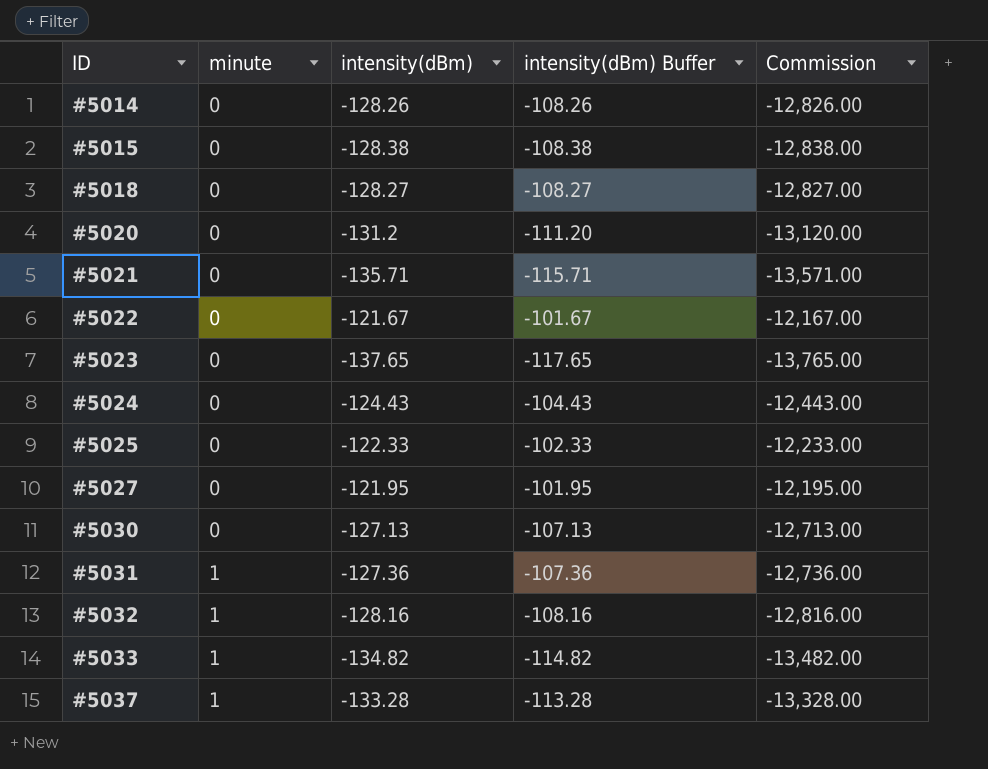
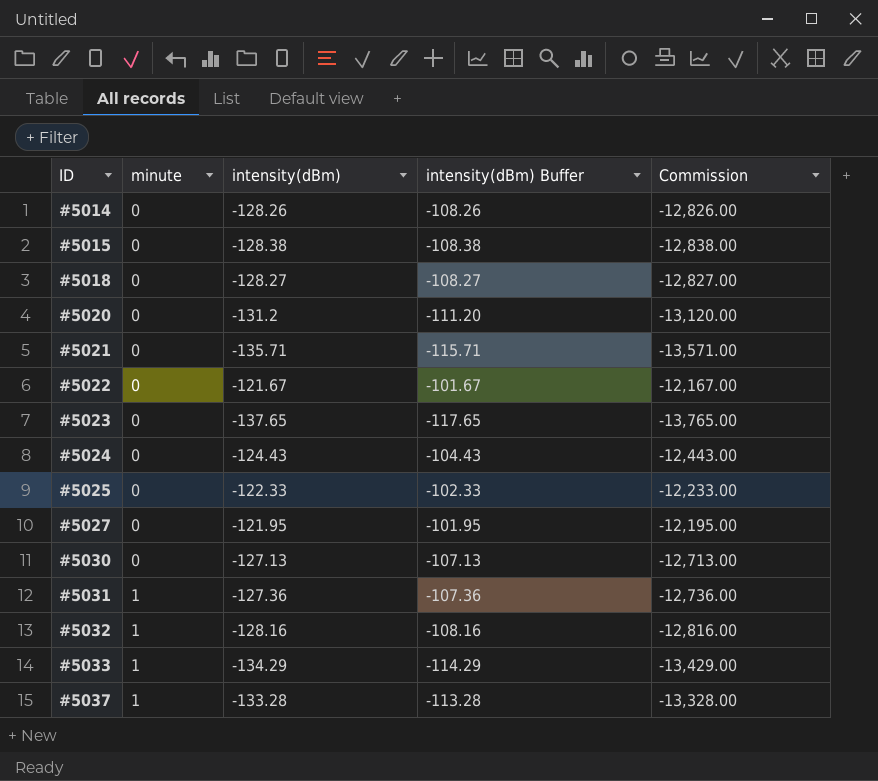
#5033 | intensity(dBm): -134.82 -> -134.29
#5033 | intensity(dBm) Buffer: -114.82 -> -114.29
#5033 | Commission: -13,482.00 -> -13,429.00

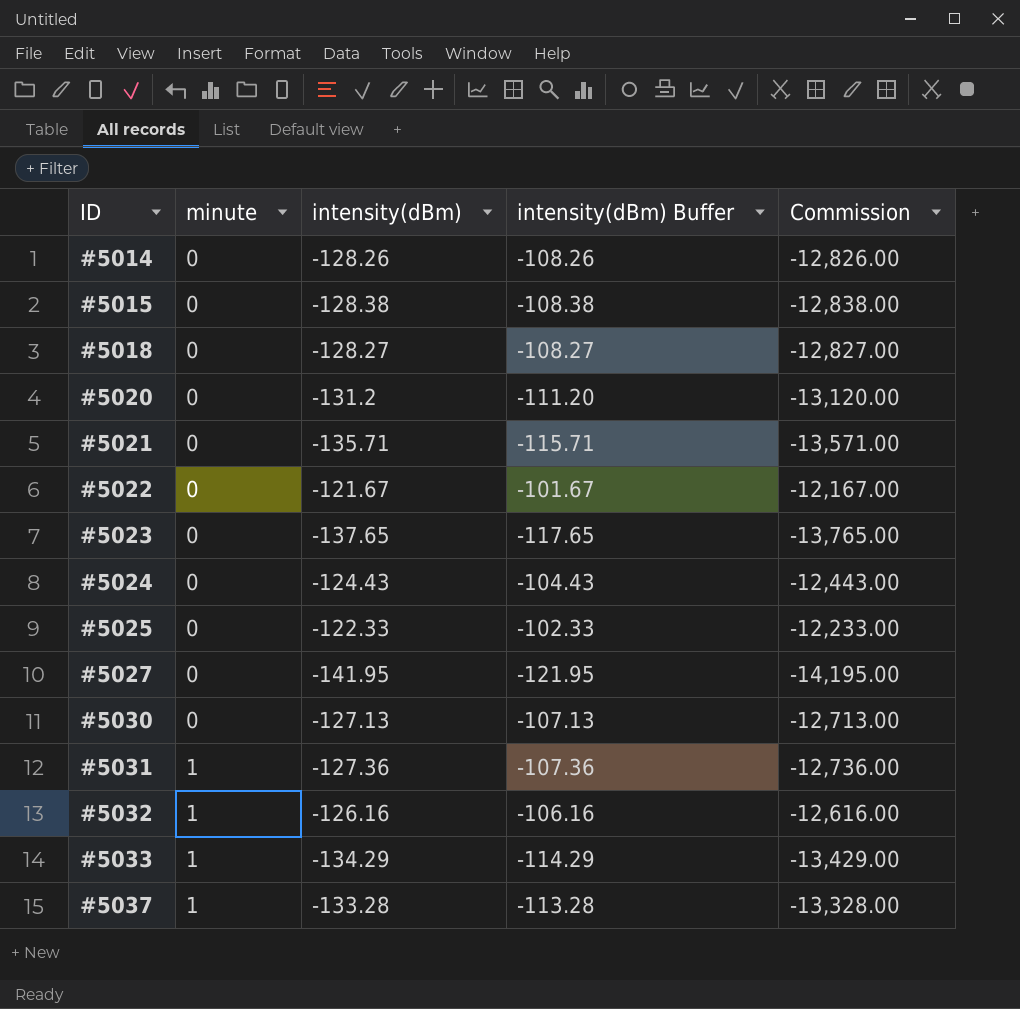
#5027 | intensity(dBm): -121.95 -> -141.95
#5027 | intensity(dBm) Buffer: -101.95 -> -121.95
#5027 | Commission: -12,195.00 -> -14,195.00
#5032 | intensity(dBm): -128.16 -> -126.16
#5032 | intensity(dBm) Buffer: -108.16 -> -106.16
#5032 | Commission: -12,816.00 -> -12,616.00

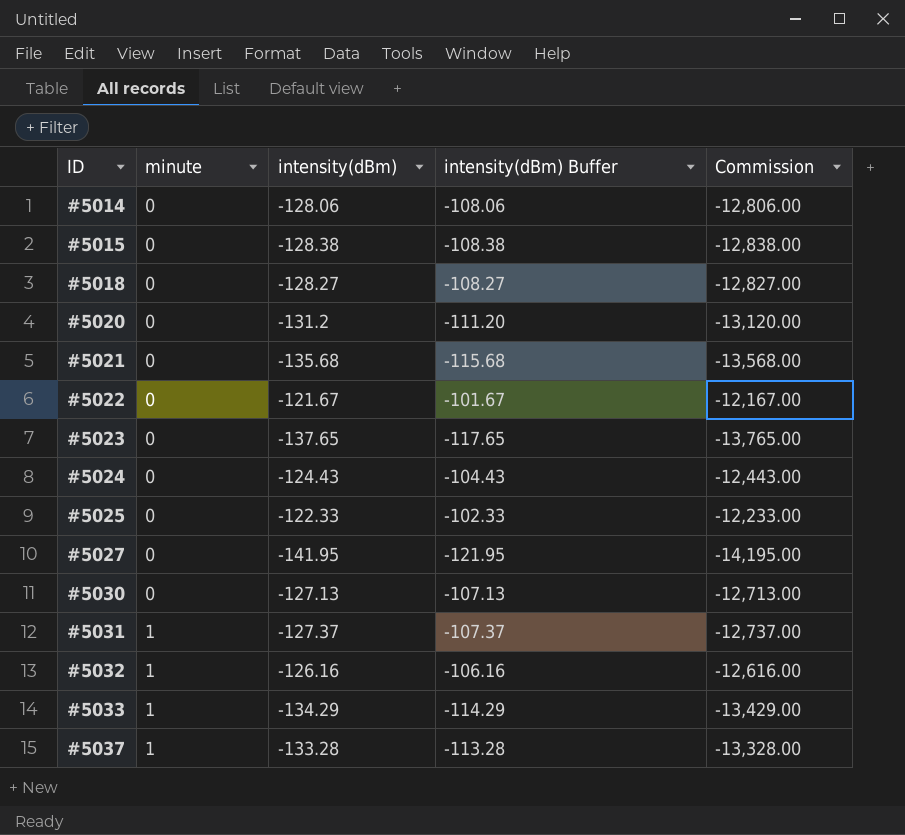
#5014 | intensity(dBm): -128.26 -> -128.06
#5014 | intensity(dBm) Buffer: -108.26 -> -108.06
#5014 | Commission: -12,826.00 -> -12,806.00
#5021 | intensity(dBm): -135.71 -> -135.68
#5021 | intensity(dBm) Buffer: -115.71 -> -115.68
#5021 | Commission: -13,571.00 -> -13,568.00
#5031 | intensity(dBm): -127.36 -> -127.37
#5031 | intensity(dBm) Buffer: -107.36 -> -107.37
#5031 | Commission: -12,736.00 -> -12,737.00

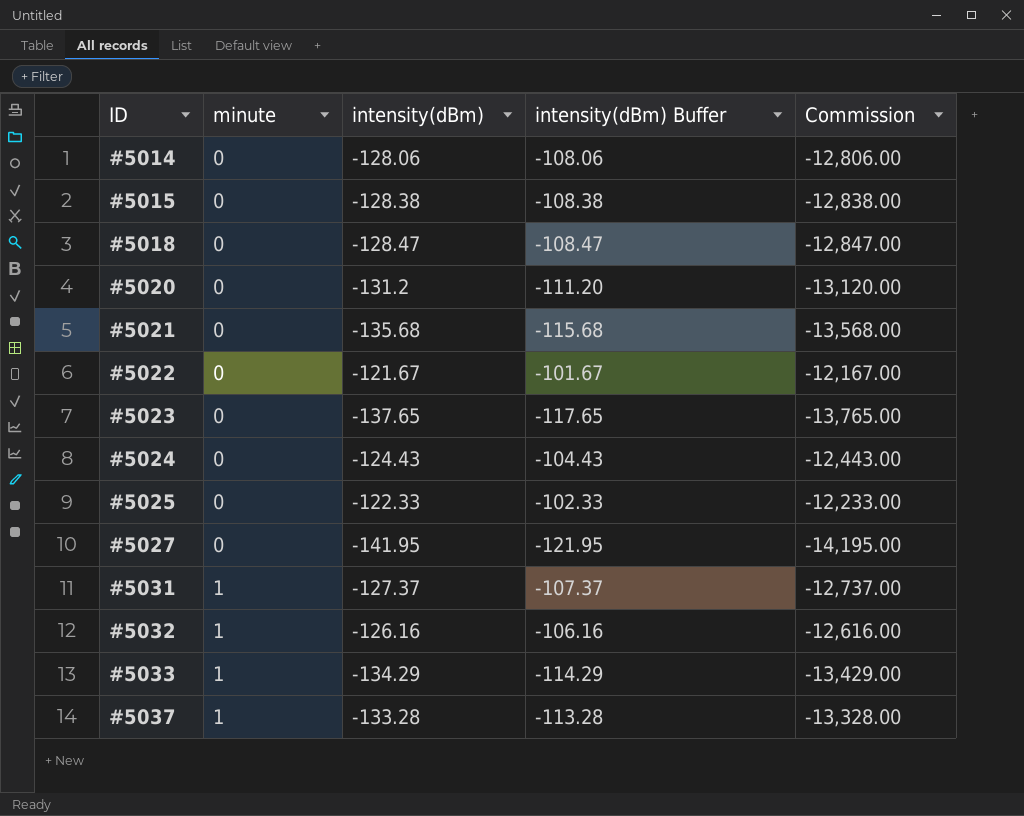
row #5030: 0 | -127.13 | -107.13 | -12,713.00 -> none
#5018 | intensity(dBm): -128.27 -> -128.47
#5018 | intensity(dBm) Buffer: -108.27 -> -108.47
#5018 | Commission: -12,827.00 -> -12,847.00

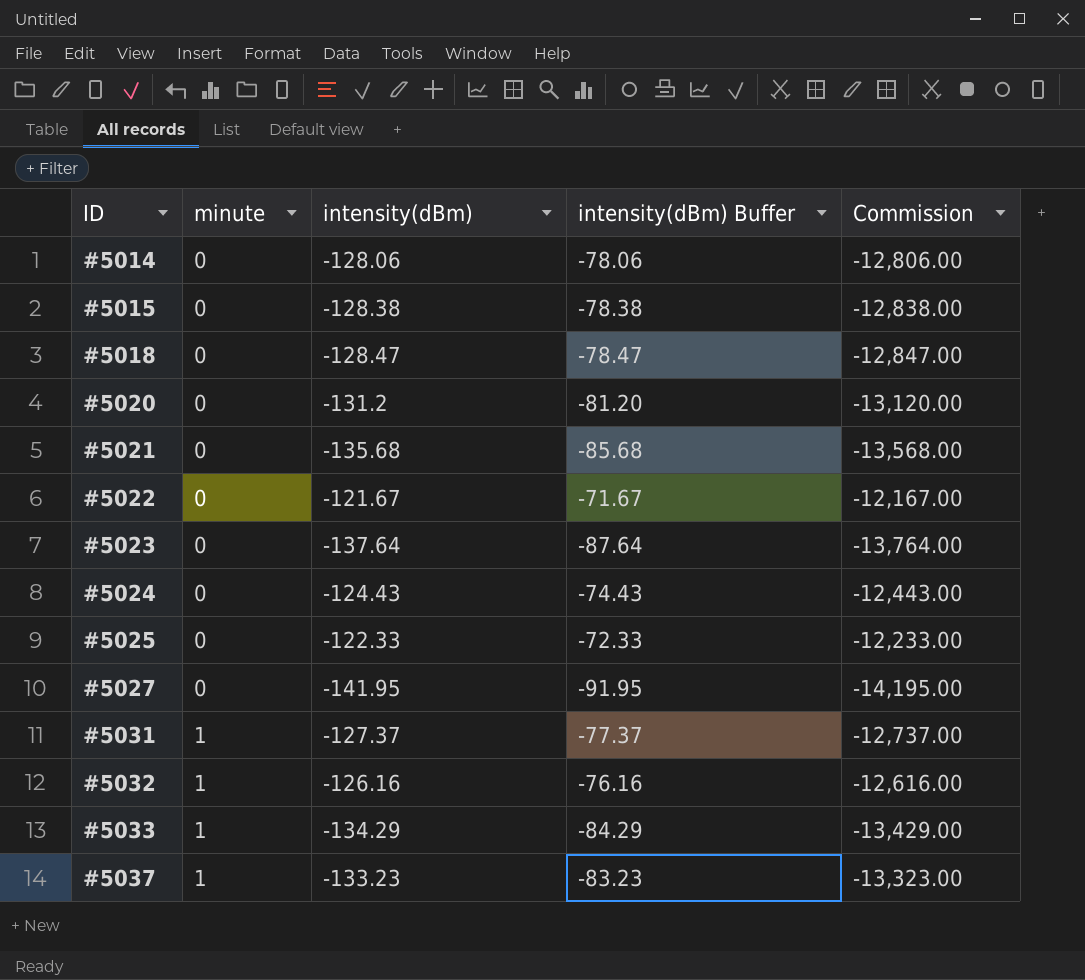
column intensity(dBm) Buffer | formula: [intensity(dBm)] + 20 -> [intensity(dBm)] + 50
#5023 | intensity(dBm): -137.65 -> -137.64
#5023 | Commission: -13,765.00 -> -13,764.00
#5037 | intensity(dBm): -133.28 -> -133.23
#5037 | Commission: -13,328.00 -> -13,323.00

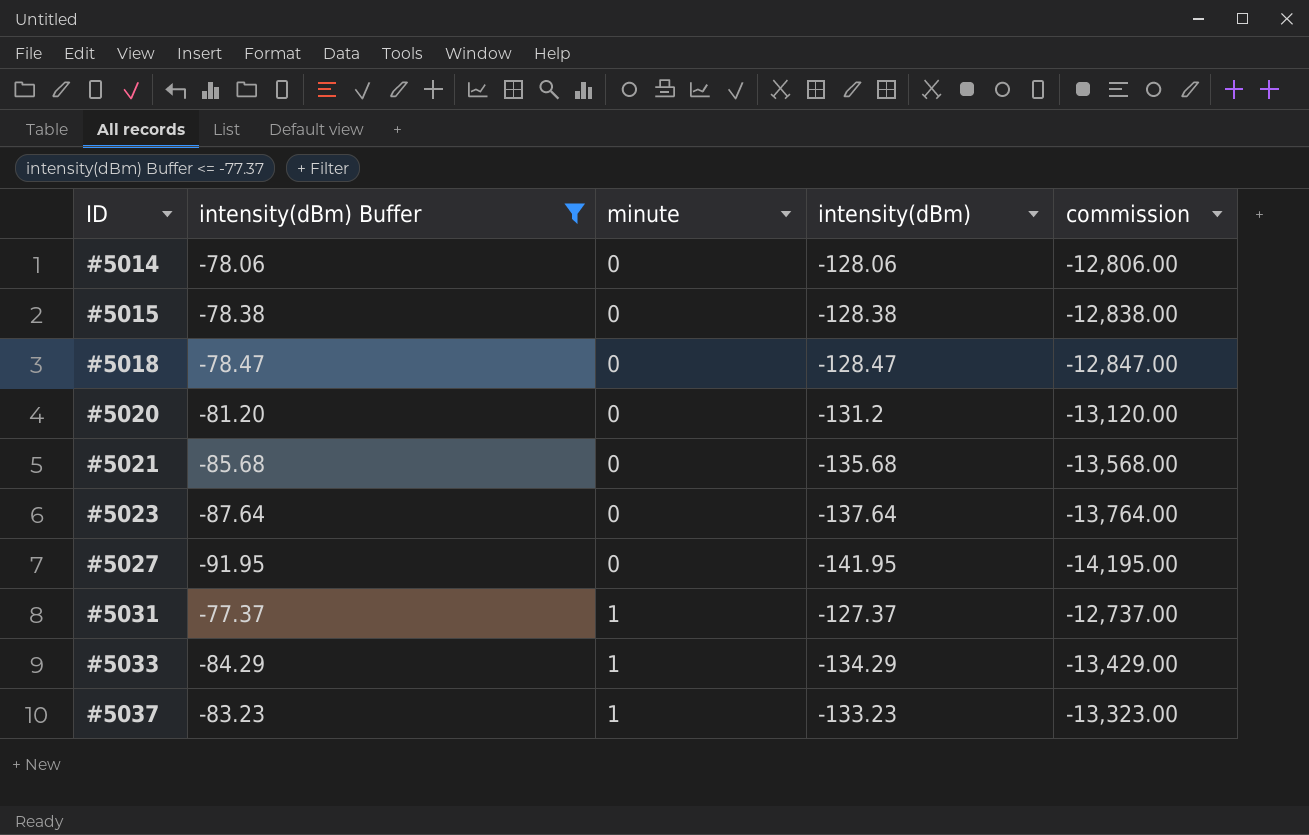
filter: none -> intensity(dBm) Buffer <= -77.37
column intensity(dBm) Buffer | position: 4 -> 2
column name: Commission -> commission

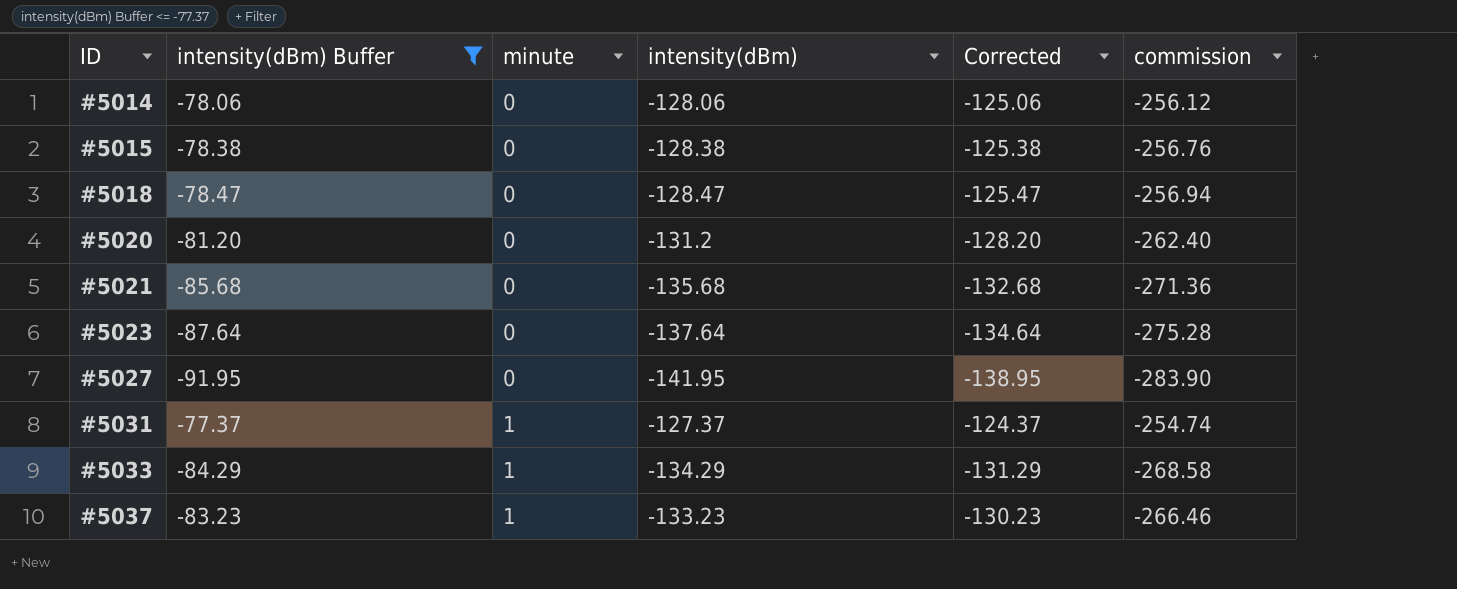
column Corrected | formula: none -> [intensity(dBm)] + 3
column commission | formula: [intensity(dBm)] * 100 -> [intensity(dBm)] * 2

